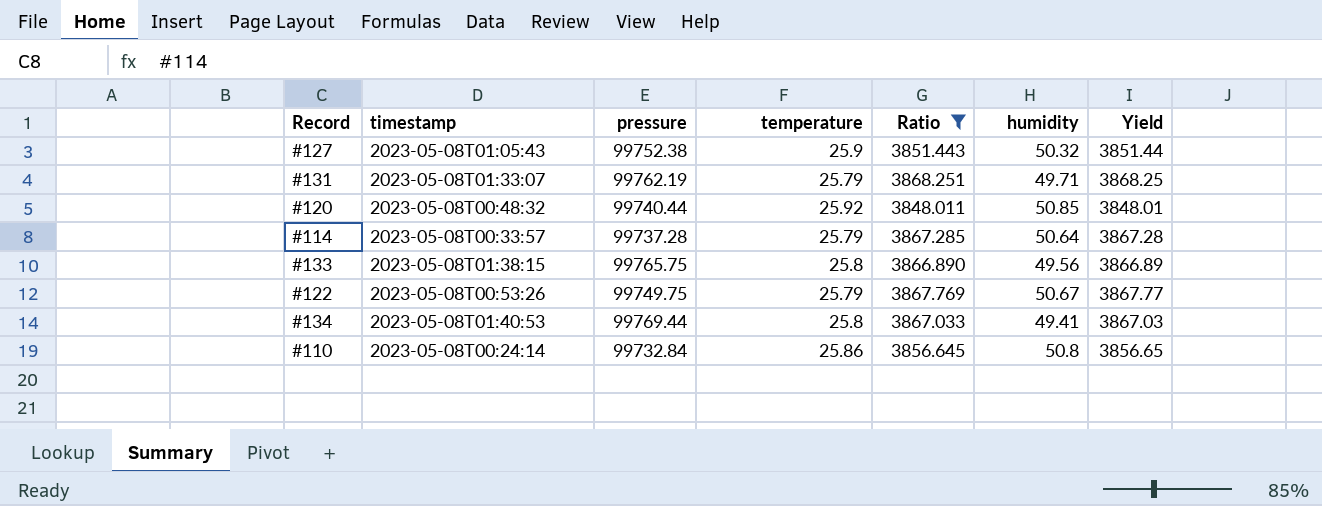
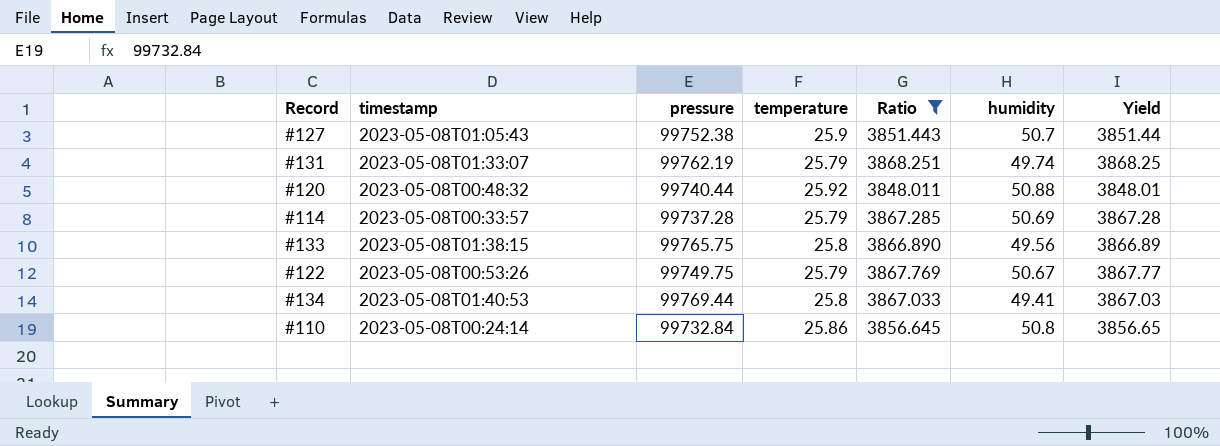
#127 | humidity: 50.32 -> 50.7
#131 | humidity: 49.71 -> 49.74
#120 | humidity: 50.85 -> 50.88
#114 | humidity: 50.64 -> 50.69

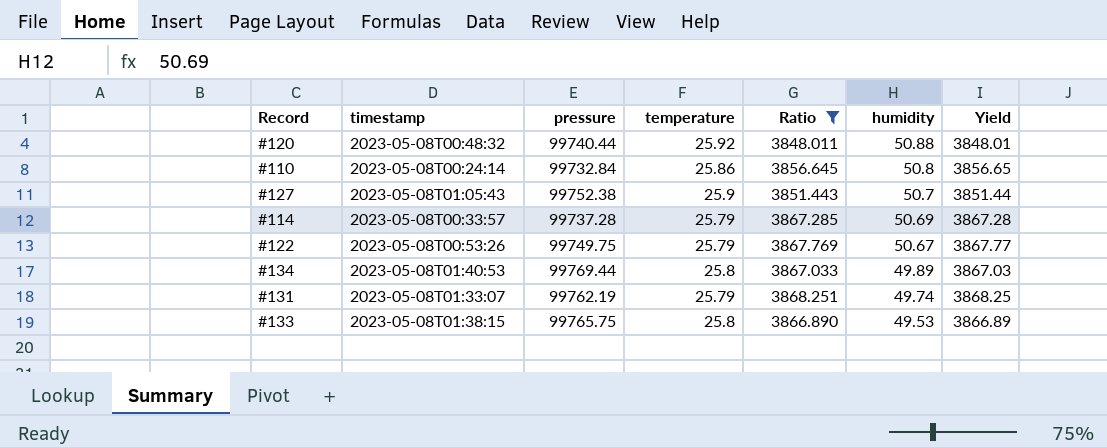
row order: none -> humidity descending
#134 | humidity: 49.41 -> 49.89
#133 | humidity: 49.56 -> 49.53

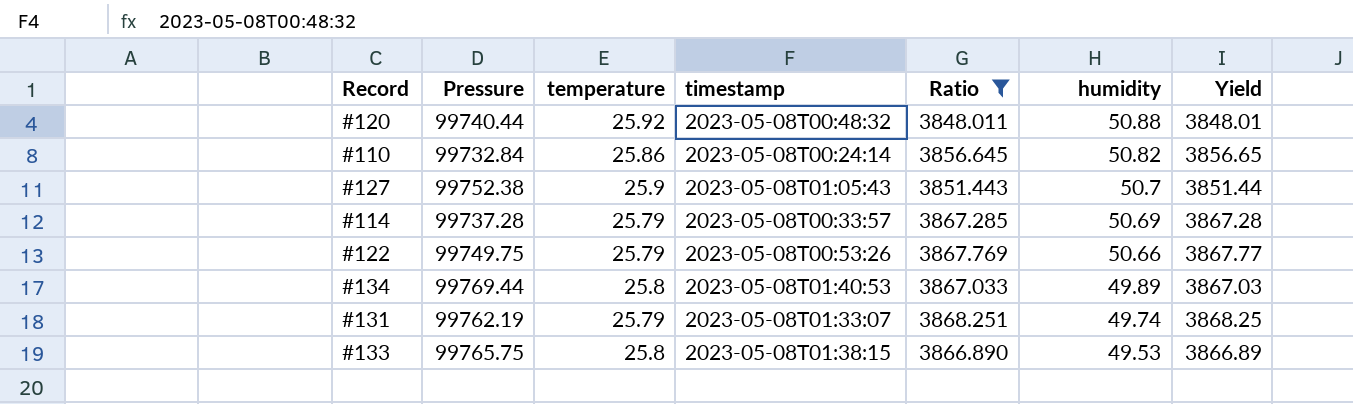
column name: pressure -> Pressure
column timestamp | position: 2 -> 4
#110 | humidity: 50.8 -> 50.82
#122 | humidity: 50.67 -> 50.66

